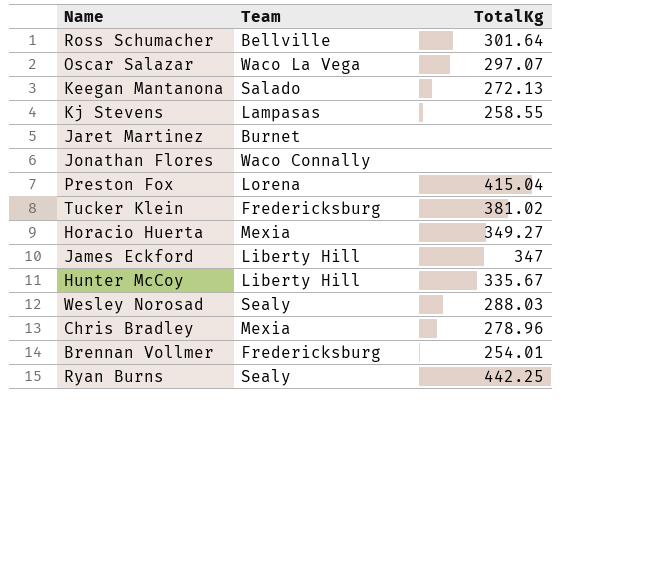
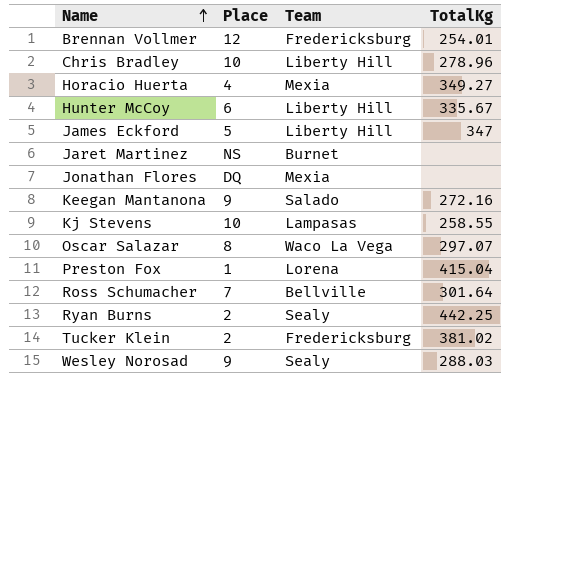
row order: none -> Name ascending
column Place | position: none -> 2
Chris Bradley | Team: Mexia -> Liberty Hill
Jonathan Flores | Team: Waco Connally -> Mexia
Keegan Mantanona | TotalKg: 272.13 -> 272.16

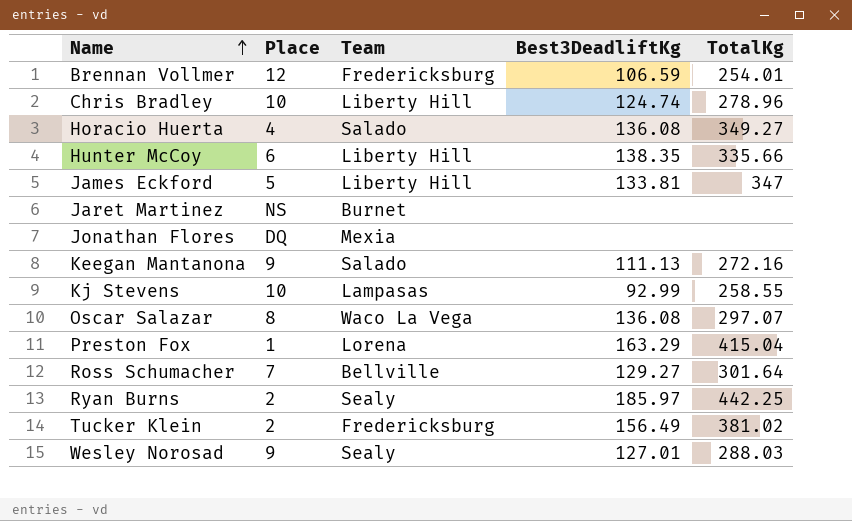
column Best3DeadliftKg | position: none -> 4
Horacio Huerta | Team: Mexia -> Salado
Hunter McCoy | TotalKg: 335.67 -> 335.66

